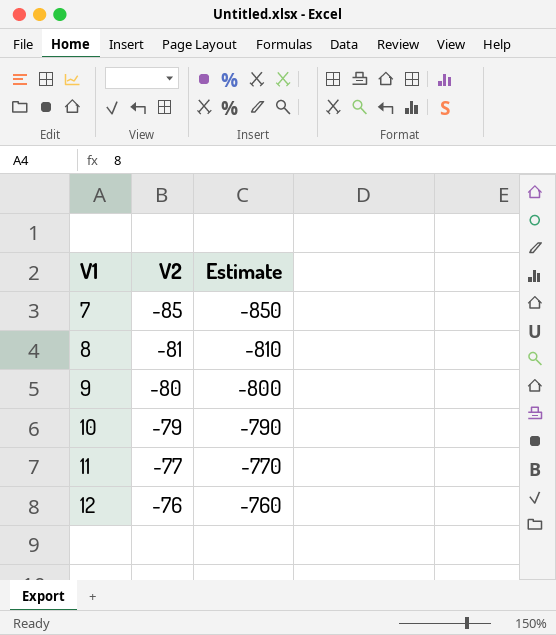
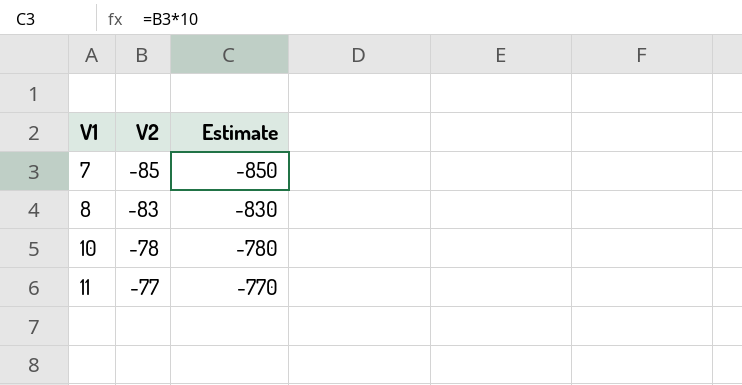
row 9: -80 | -800 -> none
row 12: -76 | -760 -> none
8 | V2: -81 -> -83
8 | Estimate: -810 -> -830
10 | V2: -79 -> -78
10 | Estimate: -790 -> -780

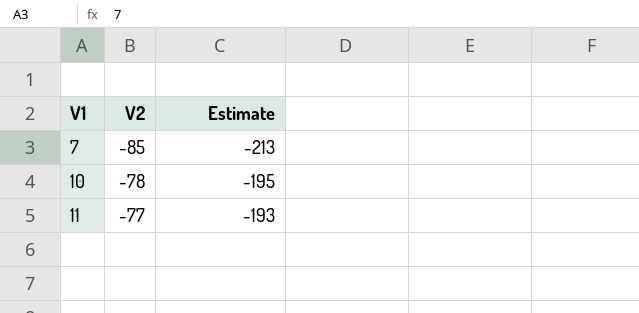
column Estimate | formula: [V2] * 10 -> [V2] * 2.5
row 8: -83 | -830 -> none

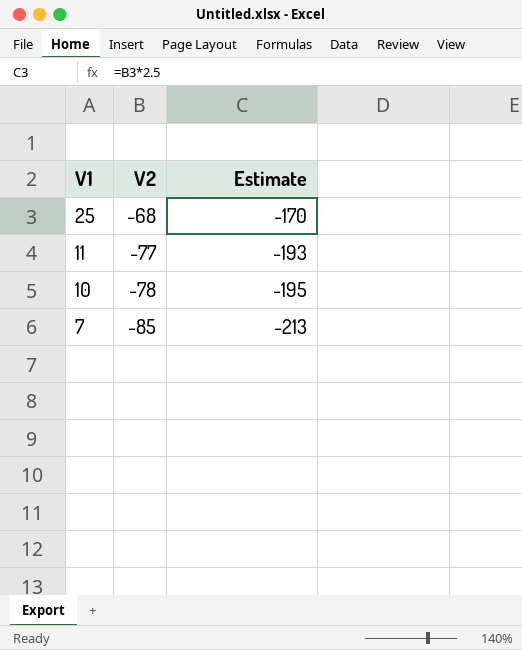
row order: V1 ascending -> V1 descending
row 25: none -> -68 | -170

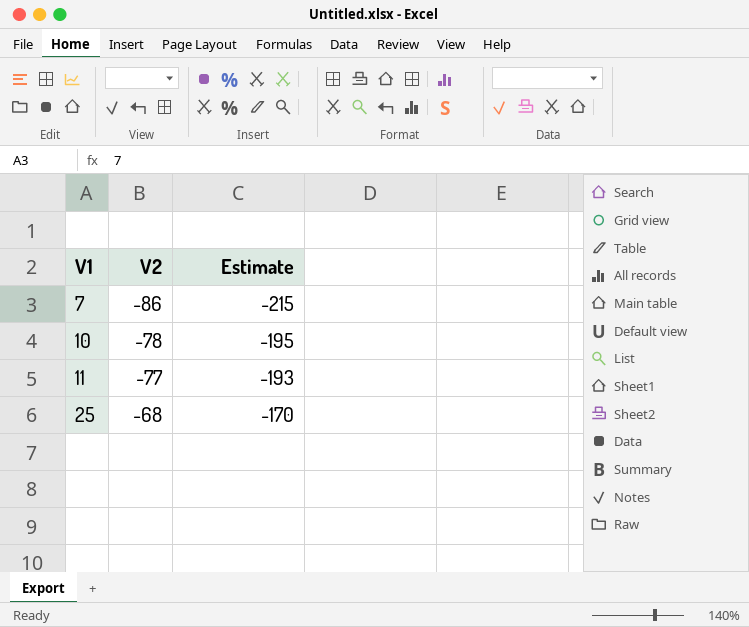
row order: V1 descending -> V1 ascending
7 | V2: -85 -> -86
7 | Estimate: -213 -> -215

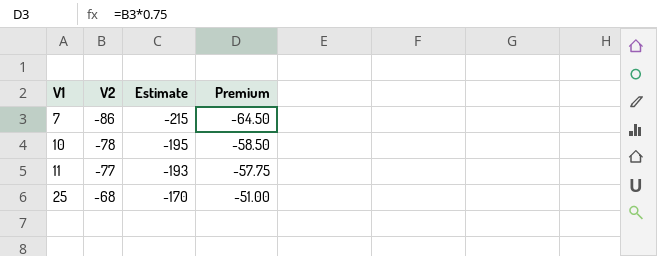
column Premium | formula: none -> [V2] * 0.75

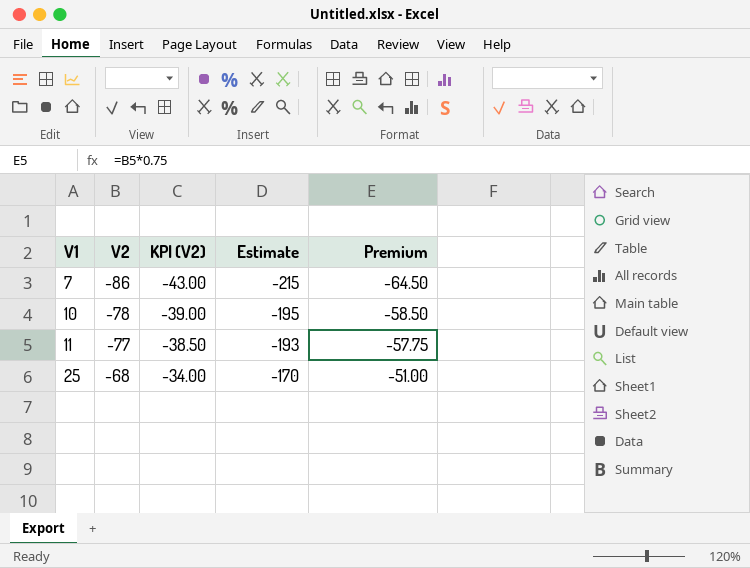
column KPI (V2) | formula: none -> [V2] * 0.5

